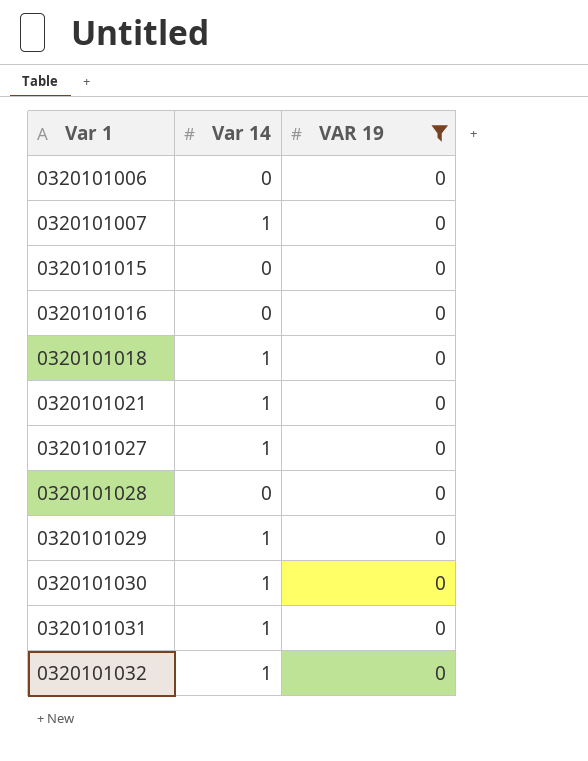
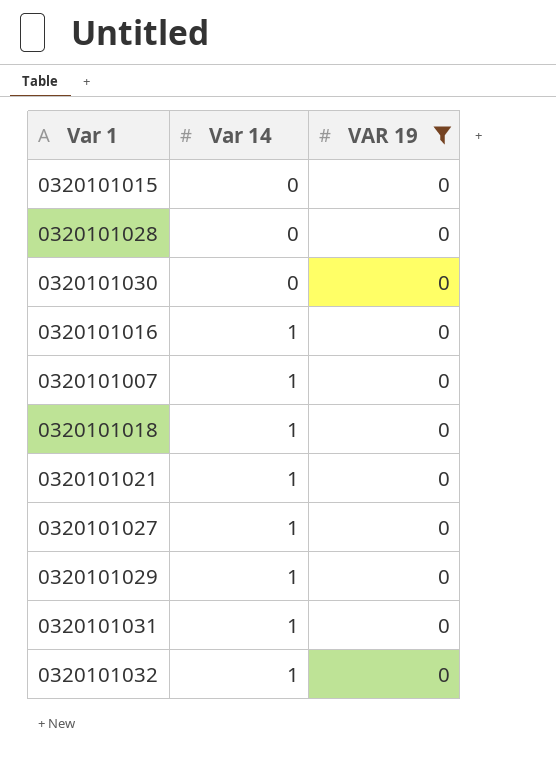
row order: Var 1 ascending -> Var 14 ascending
row 0320101006: 0 | 0 -> none
0320101030 | Var 14: 1 -> 0
0320101016 | Var 14: 0 -> 1

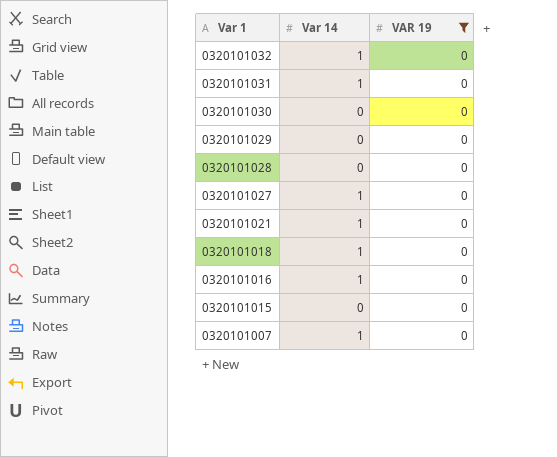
row order: Var 14 ascending -> Var 1 descending
0320101029 | Var 14: 1 -> 0

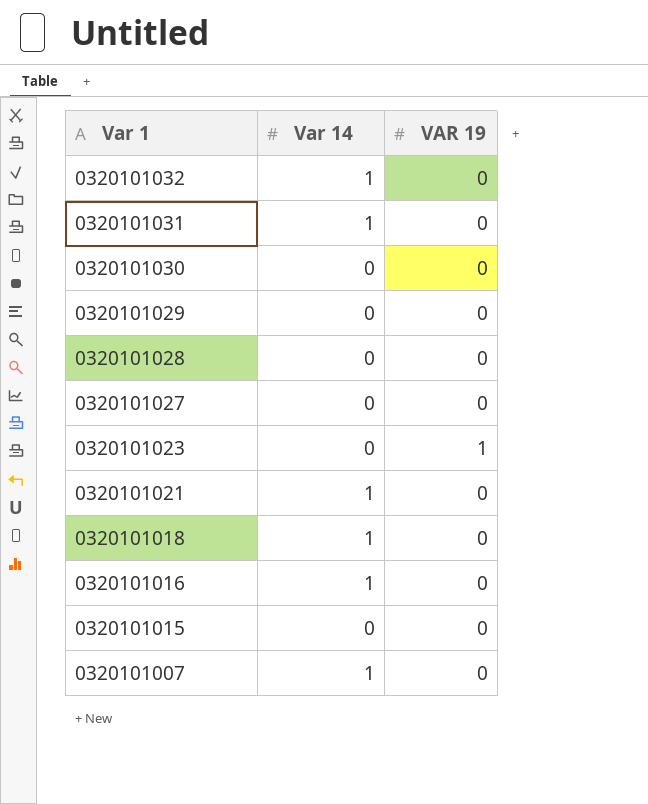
filter: VAR 19 = 0 -> none
0320101027 | Var 14: 1 -> 0

